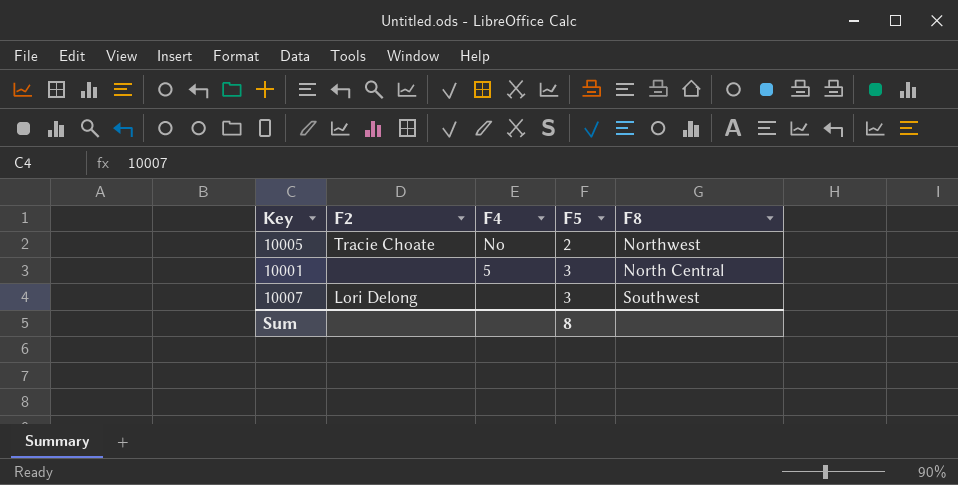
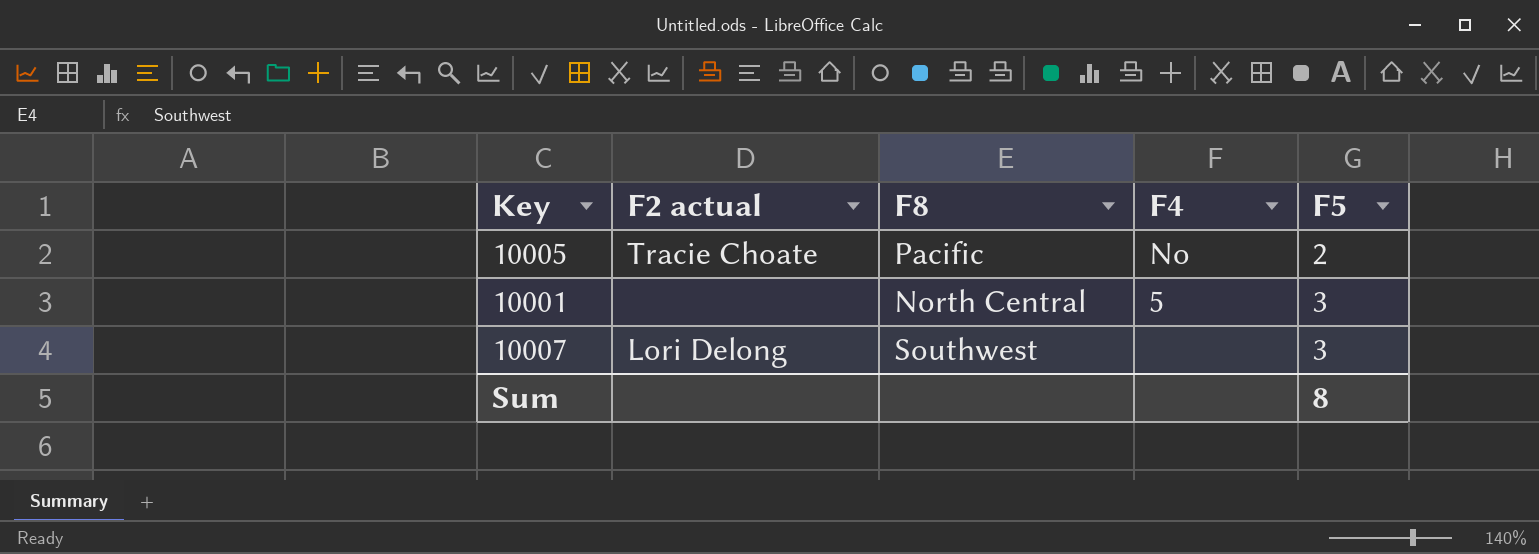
column name: F2 -> F2 actual
column F8 | position: 5 -> 3
10005 | F8: Northwest -> Pacific

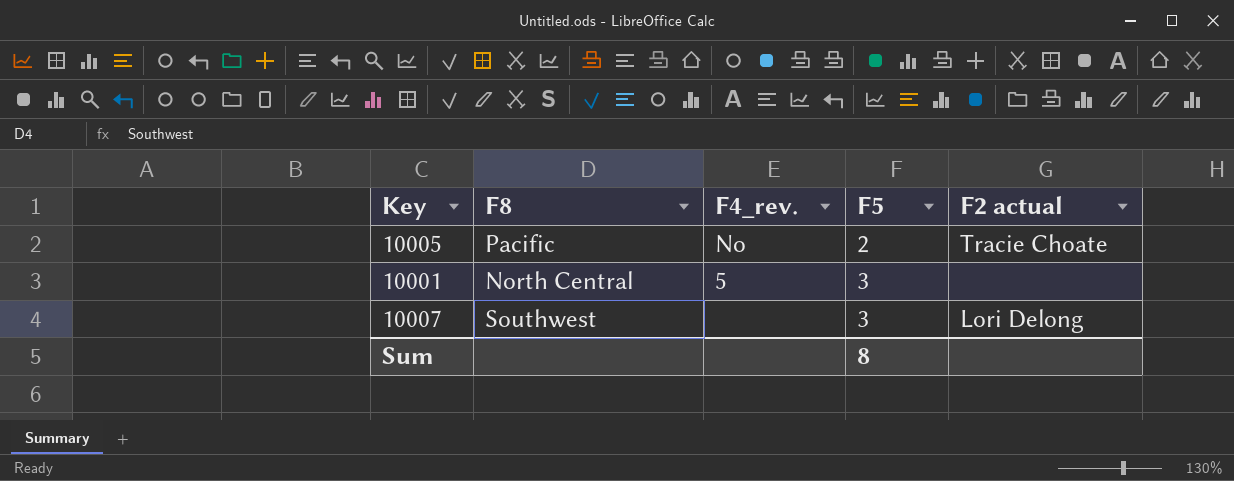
column name: F4 -> F4_rev.
column F2 actual | position: 2 -> 5

